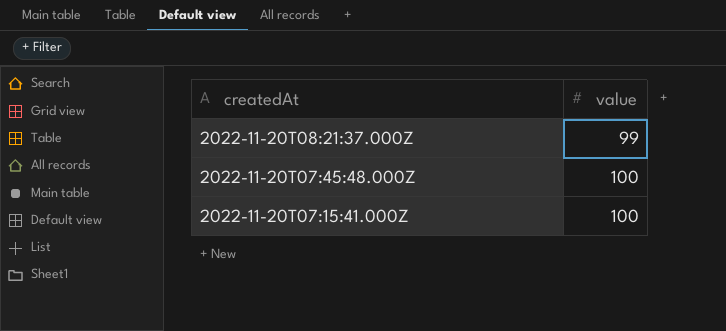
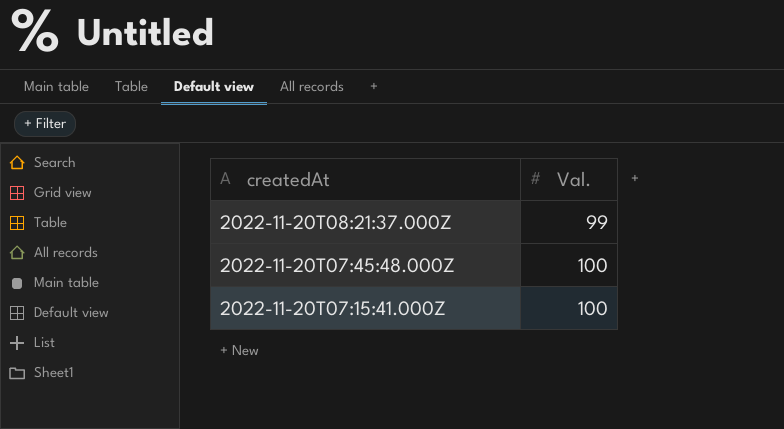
column name: value -> Val.

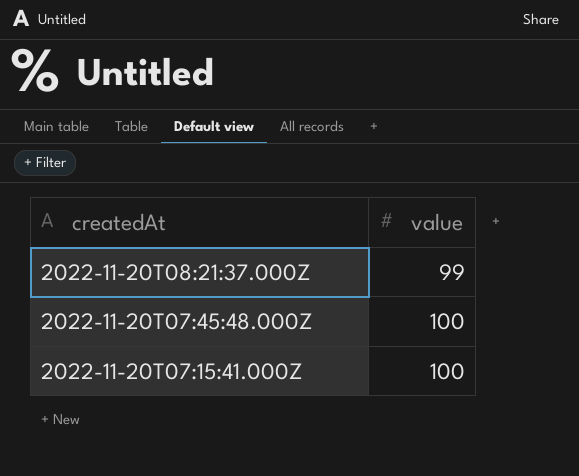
column name: Val. -> value

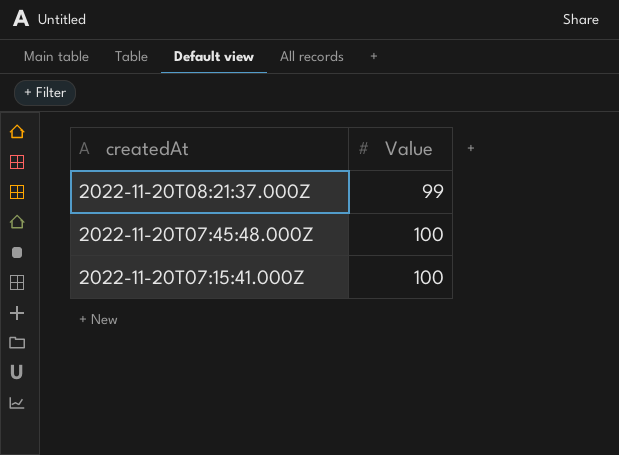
column name: value -> Value

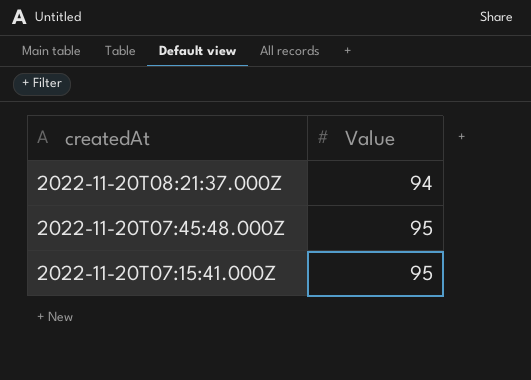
2022-11-20T08:21:37.000Z | Value: 99 -> 94
2022-11-20T07:45:48.000Z | Value: 100 -> 95
2022-11-20T07:15:41.000Z | Value: 100 -> 95

